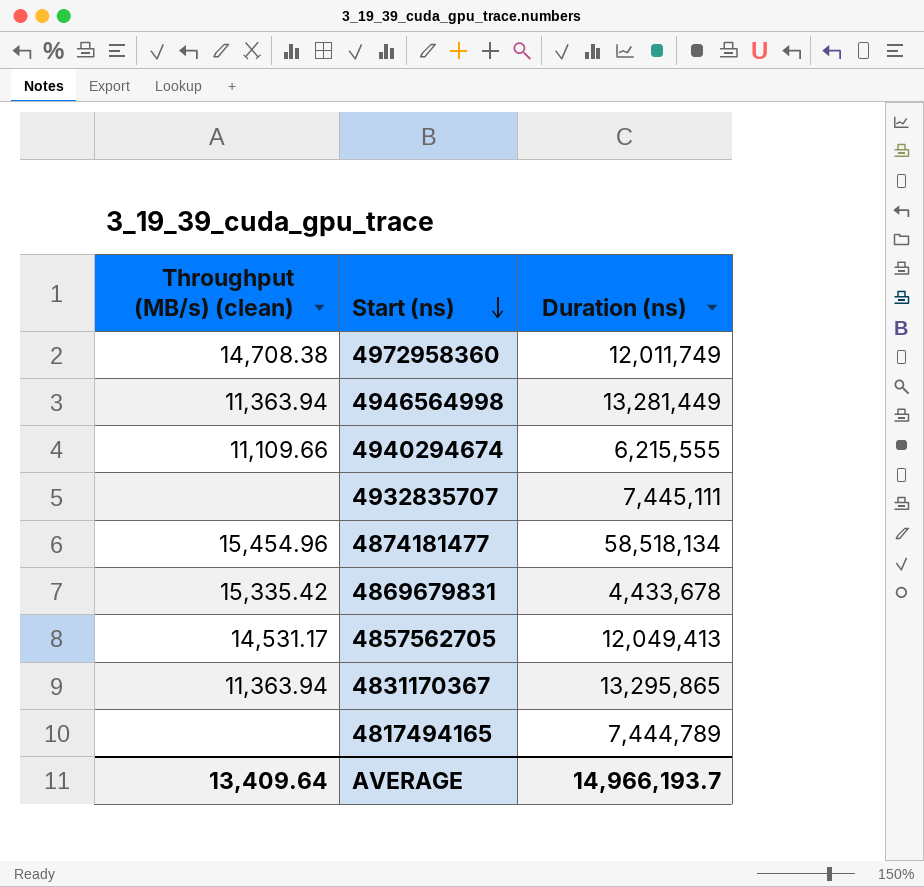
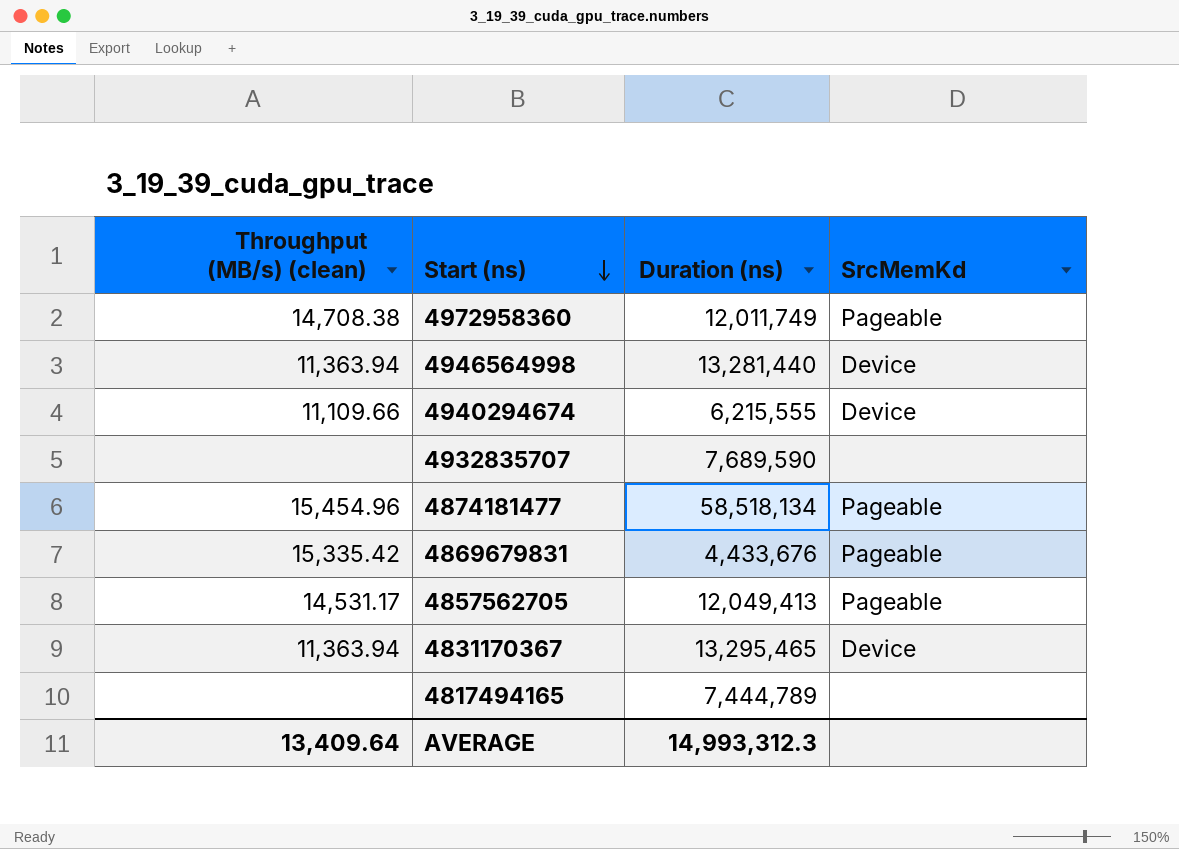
column SrcMemKd | position: none -> 4
4946564998 | Duration (ns): 13,281,449 -> 13,281,440
4932835707 | Duration (ns): 7,445,111 -> 7,689,590
4869679831 | Duration (ns): 4,433,678 -> 4,433,676
4831170367 | Duration (ns): 13,295,865 -> 13,295,465
AVERAGE | Duration (ns): 14,966,193.7 -> 14,993,312.3

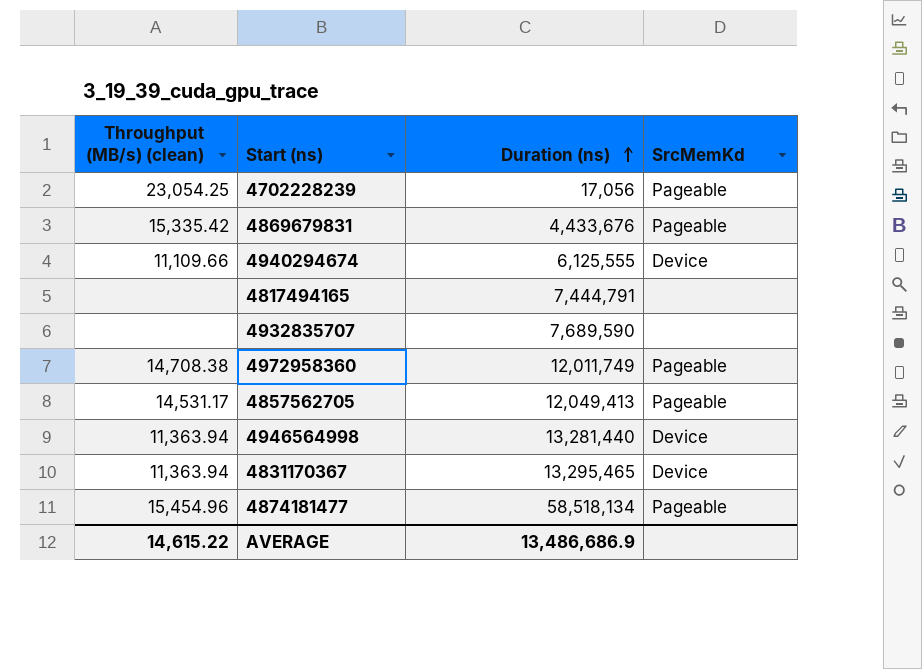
row order: Start (ns) descending -> Duration (ns) ascending
row 4702228239: none -> 23,054.25 | 17,056 | Pageable
4940294674 | Duration (ns): 6,215,555 -> 6,125,555
4817494165 | Duration (ns): 7,444,789 -> 7,444,791
AVERAGE | Throughput (MB/s) (clean): 13,409.64 -> 14,615.22
AVERAGE | Duration (ns): 14,993,312.3 -> 13,486,686.9

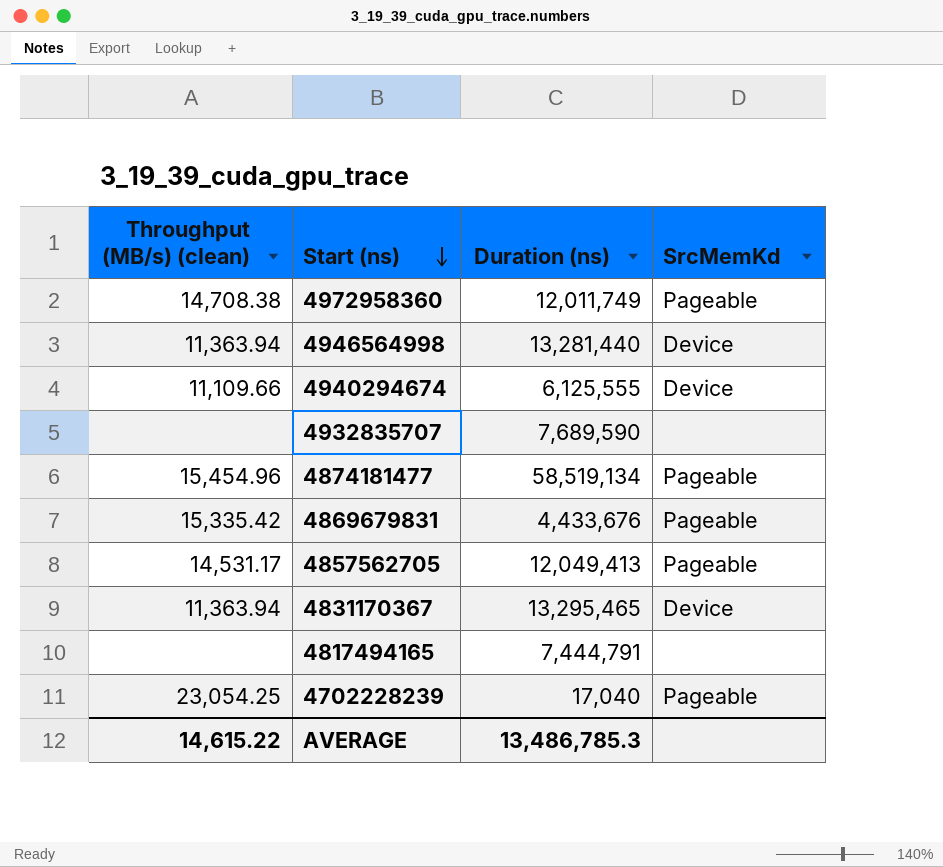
row order: Duration (ns) ascending -> Start (ns) descending
4874181477 | Duration (ns): 58,518,134 -> 58,519,134
4702228239 | Duration (ns): 17,056 -> 17,040
AVERAGE | Duration (ns): 13,486,686.9 -> 13,486,785.3

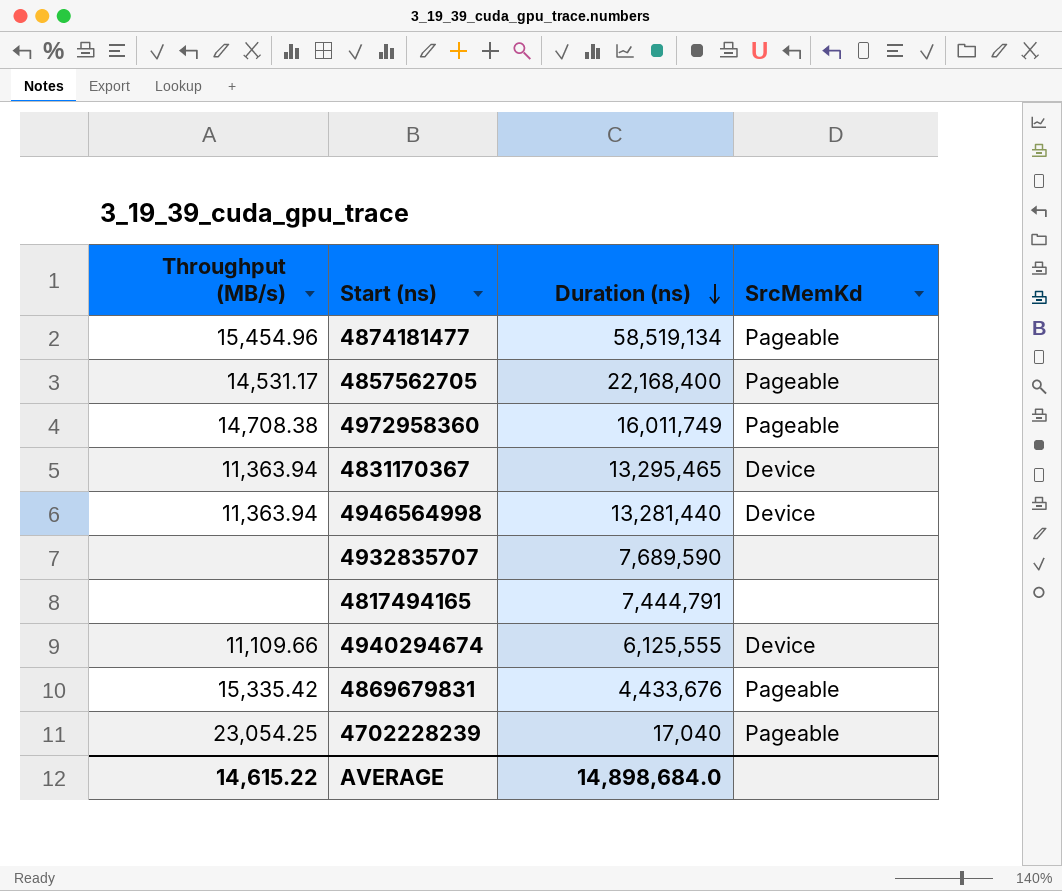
row order: Start (ns) descending -> Duration (ns) descending
column name: Throughput (MB/s) (clean) -> Throughput (MB/s)
4857562705 | Duration (ns): 12,049,413 -> 22,168,400
4972958360 | Duration (ns): 12,011,749 -> 16,011,749
AVERAGE | Duration (ns): 13,486,785.3 -> 14,898,684.0

